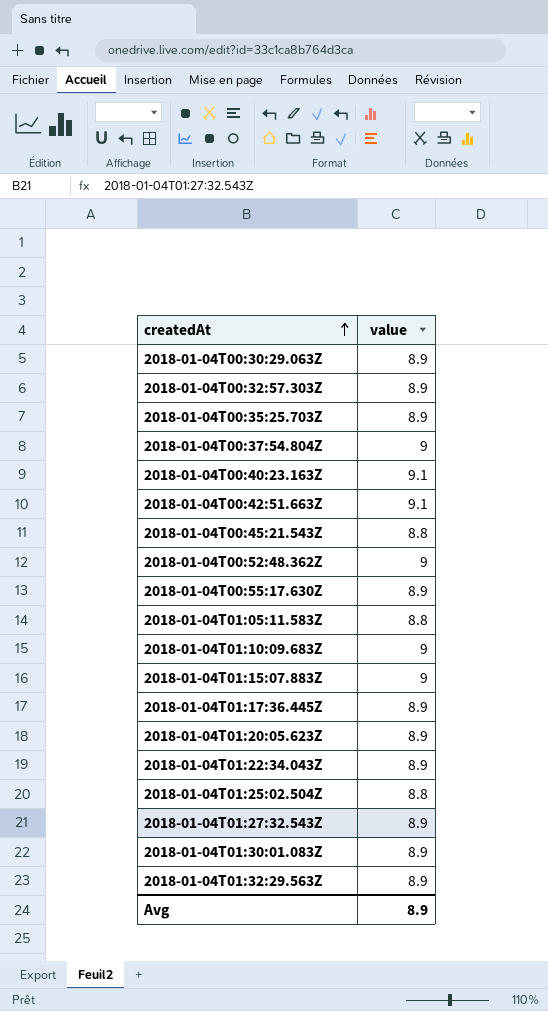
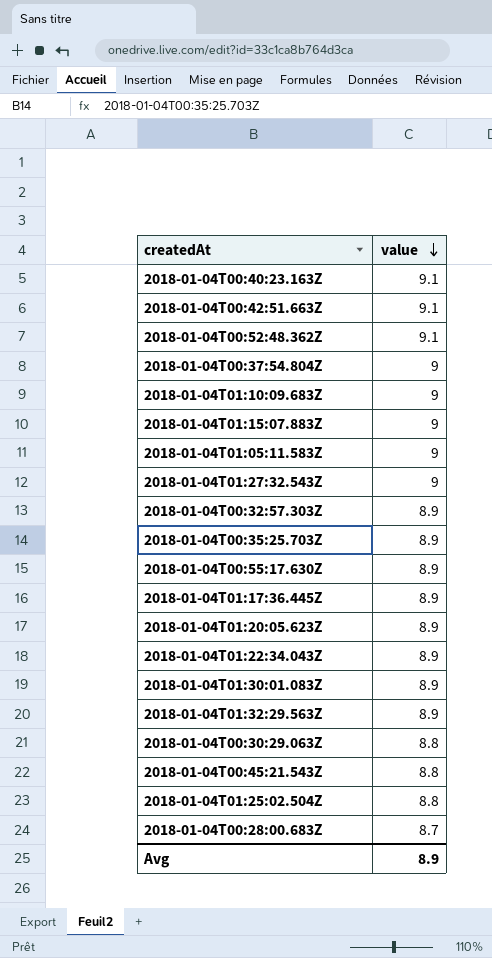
row order: createdAt ascending -> value descending
2018-01-04T00:52:48.362Z | value: 9 -> 9.1
2018-01-04T01:05:11.583Z | value: 8.8 -> 9
2018-01-04T01:27:32.543Z | value: 8.9 -> 9
2018-01-04T00:30:29.063Z | value: 8.9 -> 8.8
row 2018-01-04T00:28:00.683Z: none -> 8.7

